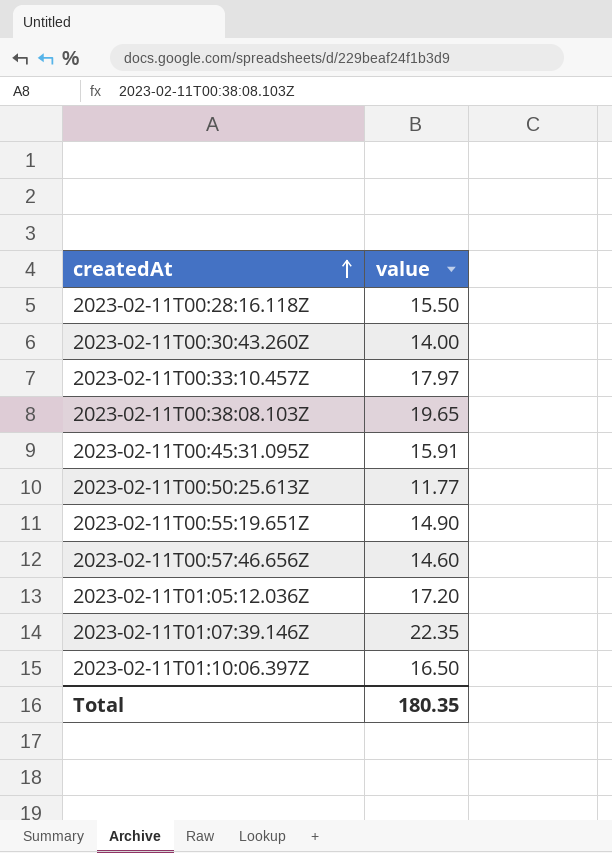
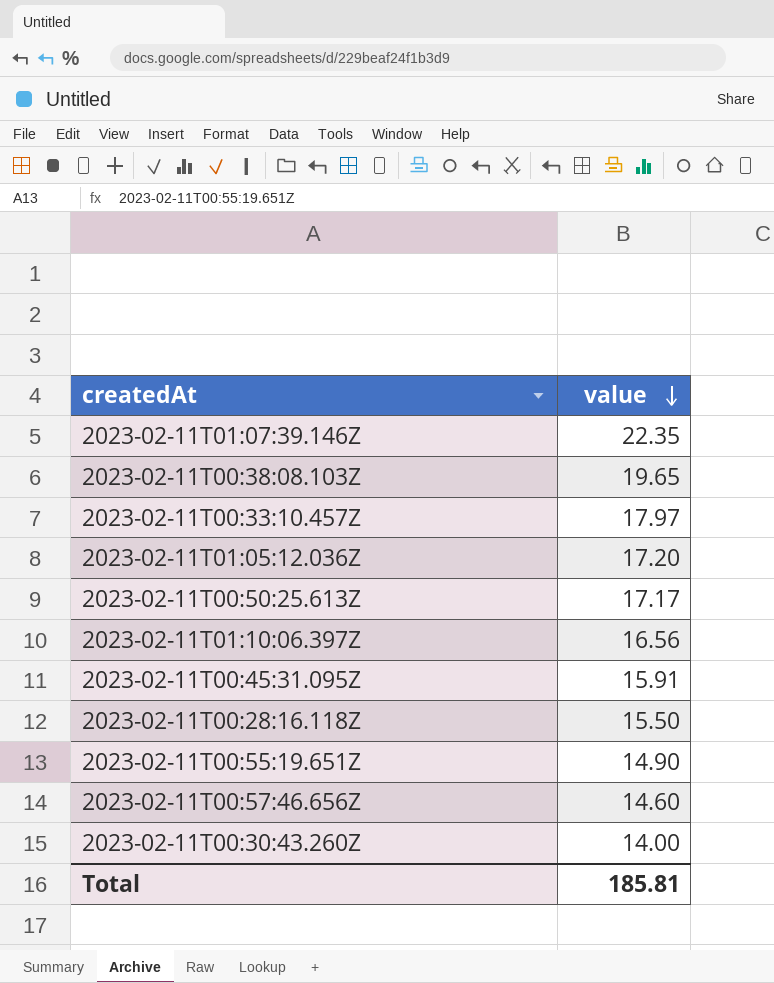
row order: createdAt ascending -> value descending
2023-02-11T00:50:25.613Z | value: 11.77 -> 17.17
2023-02-11T01:10:06.397Z | value: 16.50 -> 16.56
Total | value: 180.35 -> 185.81

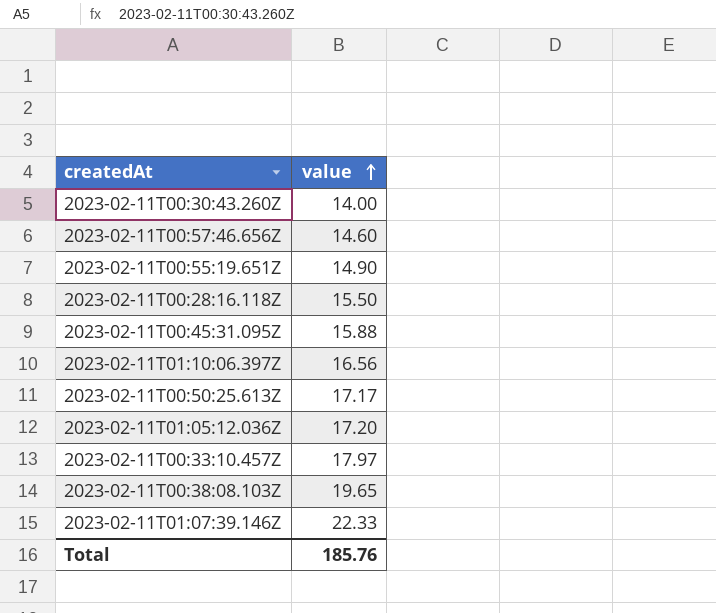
row order: value descending -> value ascending
2023-02-11T00:45:31.095Z | value: 15.91 -> 15.88
2023-02-11T01:07:39.146Z | value: 22.35 -> 22.33
Total | value: 185.81 -> 185.76

